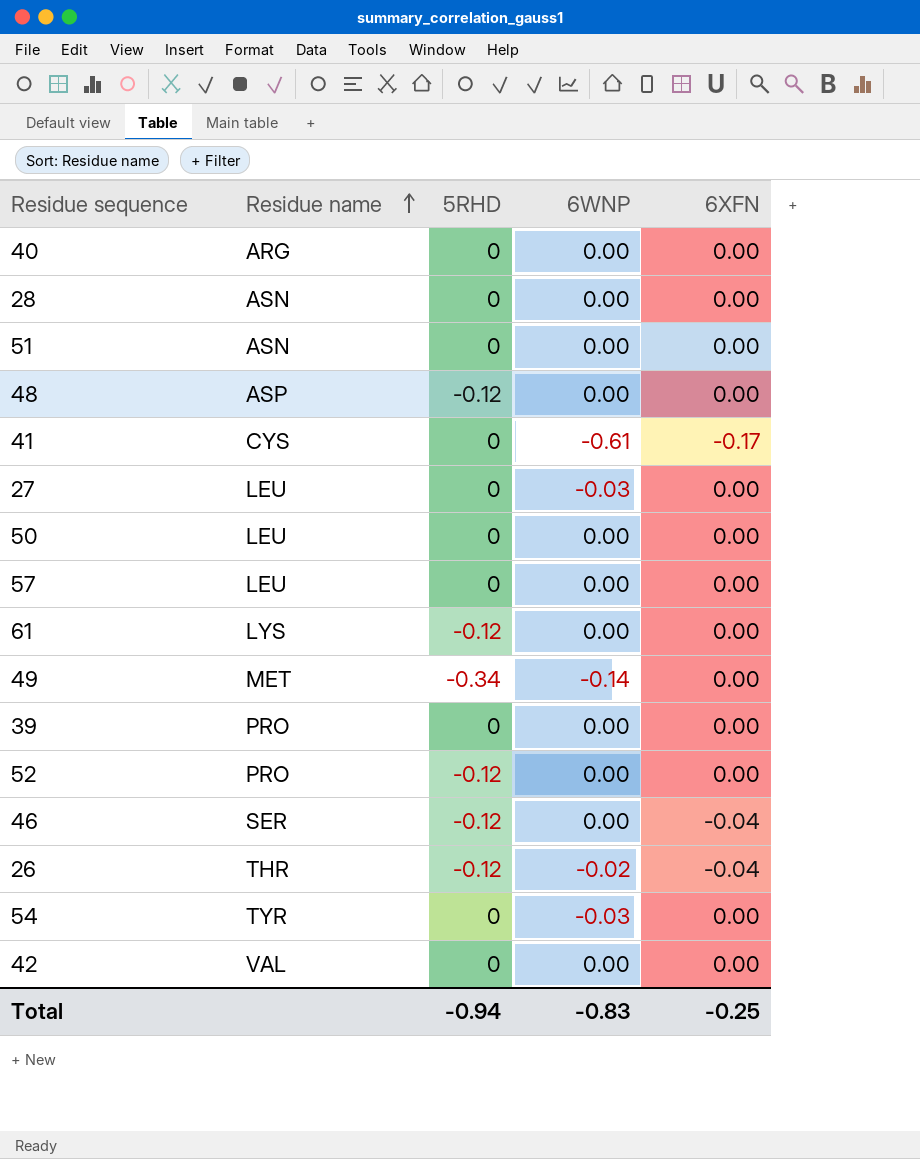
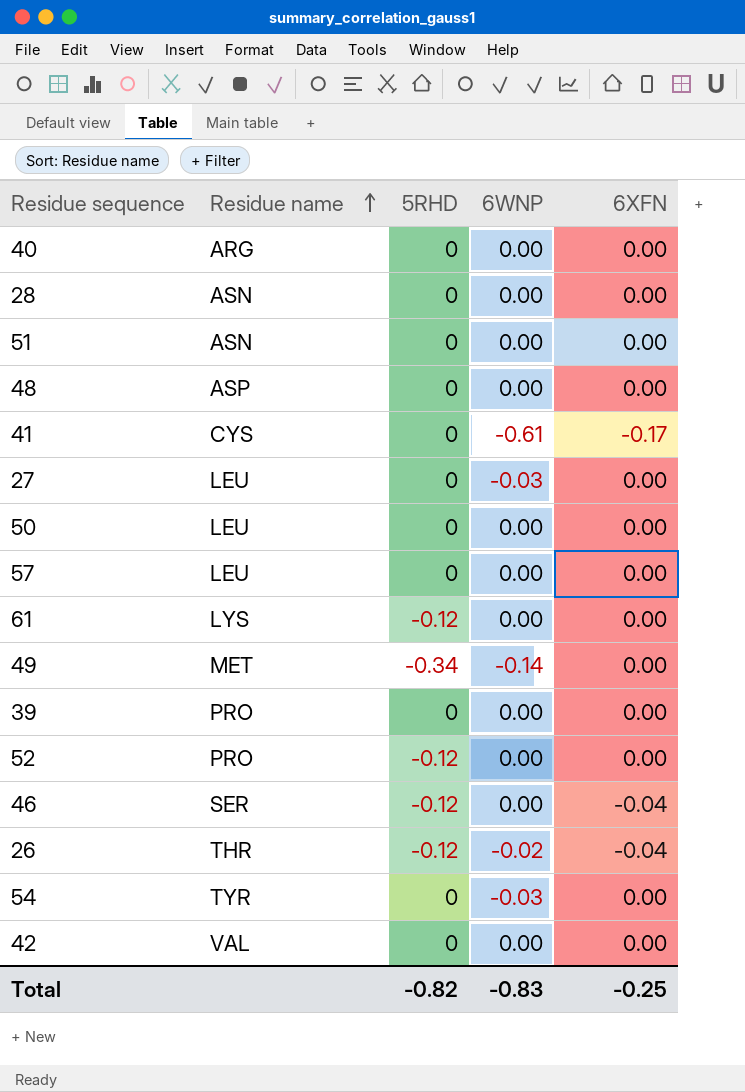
48 | 5RHD: -0.12 -> 0
Total | 5RHD: -0.94 -> -0.82

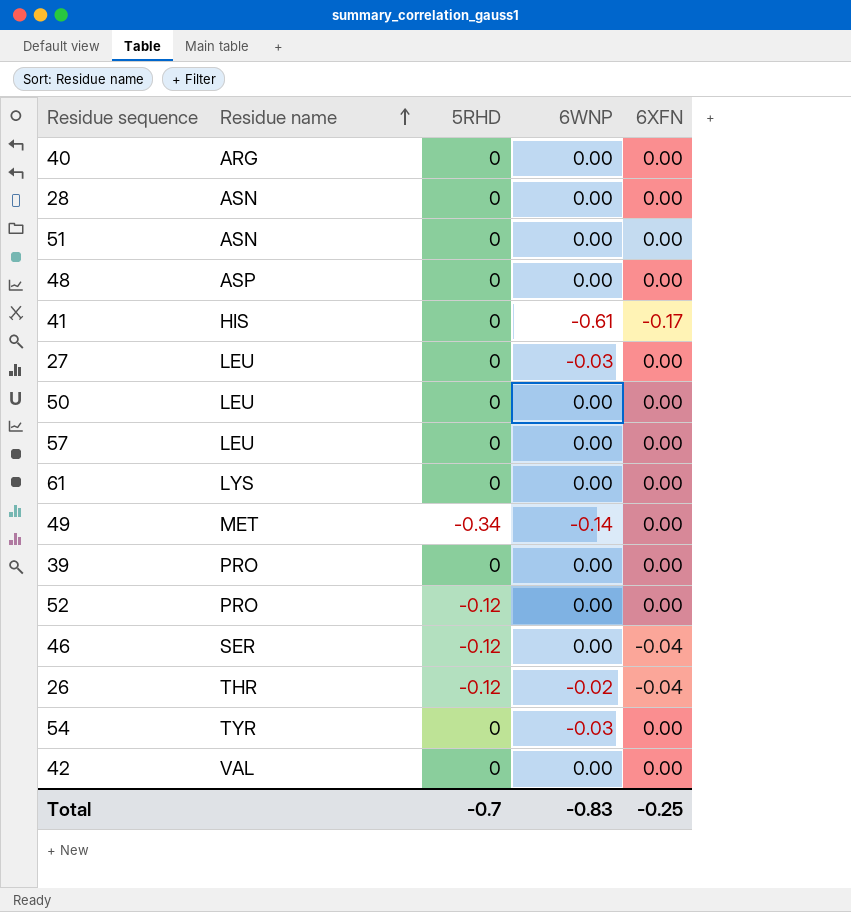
41 | Residue name: CYS -> HIS
61 | 5RHD: -0.12 -> 0
Total | 5RHD: -0.82 -> -0.7

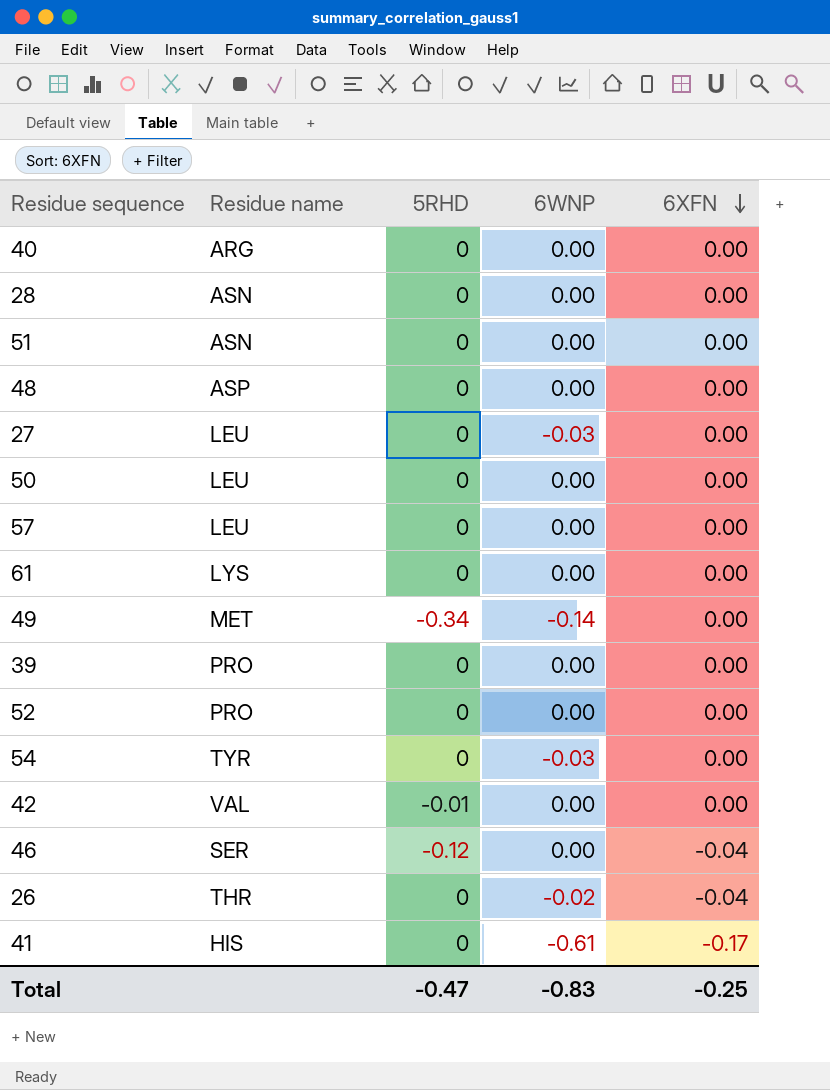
row order: Residue name ascending -> 6XFN descending
52 | 5RHD: -0.12 -> 0
42 | 5RHD: 0 -> -0.01
26 | 5RHD: -0.12 -> 0
Total | 5RHD: -0.7 -> -0.47

